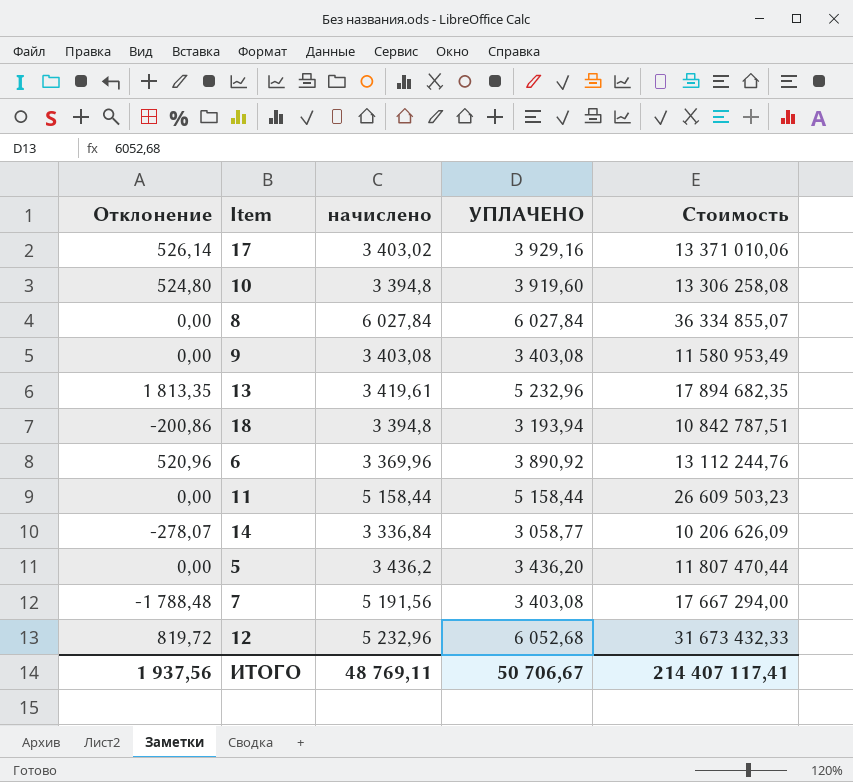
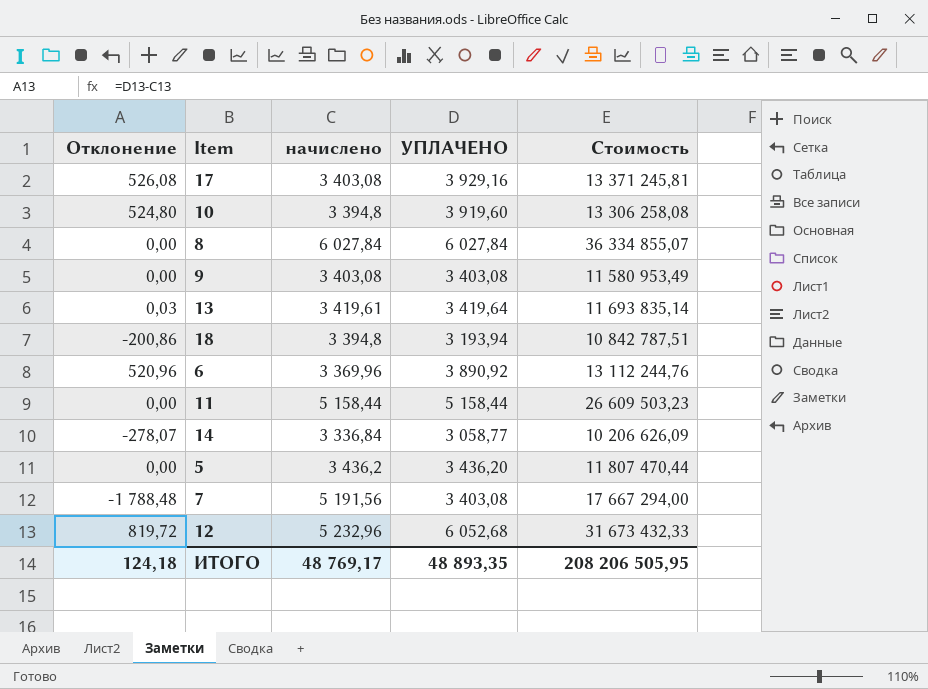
17 | Отклонение: 526,14 -> 526,08
17 | начислено: 3 403,02 -> 3 403,08
17 | Стоимость: 13 371 010,06 -> 13 371 245,81
13 | Отклонение: 1 813,35 -> 0,03
13 | УПЛАЧЕНО: 5 232,96 -> 3 419,64
13 | Стоимость: 17 894 682,35 -> 11 693 835,14
ИТОГО | Отклонение: 1 937,56 -> 124,18
ИТОГО | начислено: 48 769,11 -> 48 769,17
ИТОГО | УПЛАЧЕНО: 50 706,67 -> 48 893,35
ИТОГО | Стоимость: 214 407 117,41 -> 208 206 505,95

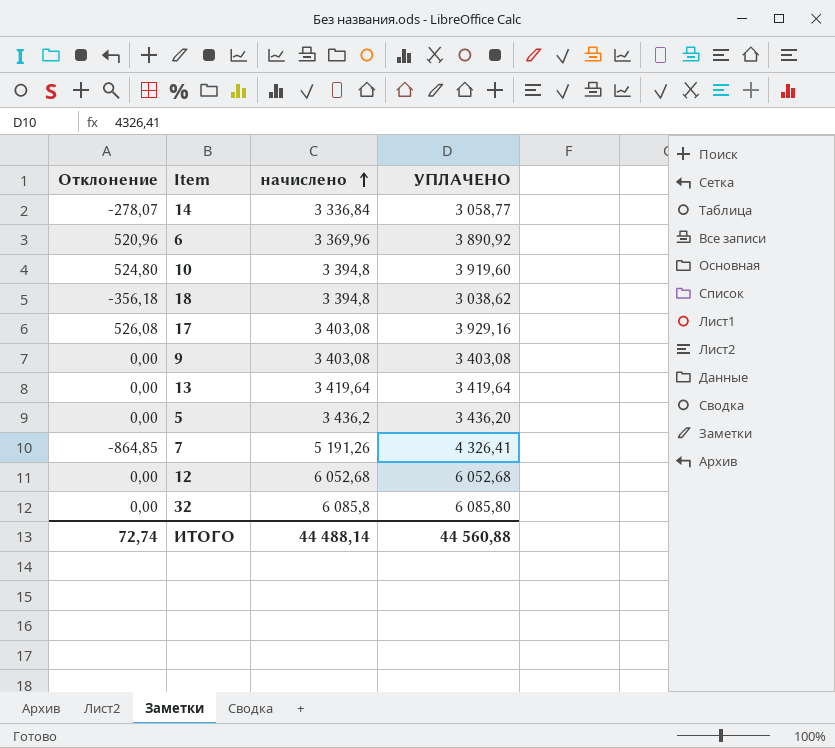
row order: none -> начислено ascending
column Стоимость | formula: [начислено] * [УПЛАЧЕНО] -> none
row 8: 0,00 | 6 027,84 | 6 027,84 | 36 334 855,07 -> none
row 11: 0,00 | 5 158,44 | 5 158,44 | 26 609 503,23 -> none
18 | Отклонение: -200,86 -> -356,18
18 | УПЛАЧЕНО: 3 193,94 -> 3 038,62
13 | Отклонение: 0,03 -> 0,00
13 | начислено: 3 419,61 -> 3 419,64
7 | Отклонение: -1 788,48 -> -864,85
7 | начислено: 5 191,56 -> 5 191,26
7 | УПЛАЧЕНО: 3 403,08 -> 4 326,41
12 | Отклонение: 819,72 -> 0,00
12 | начислено: 5 232,96 -> 6 052,68
row 32: none -> 0,00 | 6 085,8 | 6 085,80
ИТОГО | Отклонение: 124,18 -> 72,74
ИТОГО | начислено: 48 769,17 -> 44 488,14
ИТОГО | УПЛАЧЕНО: 48 893,35 -> 44 560,88

